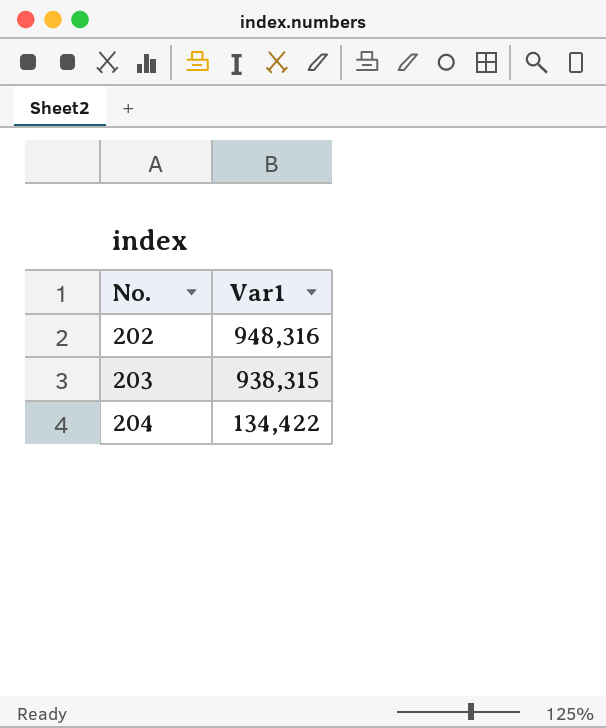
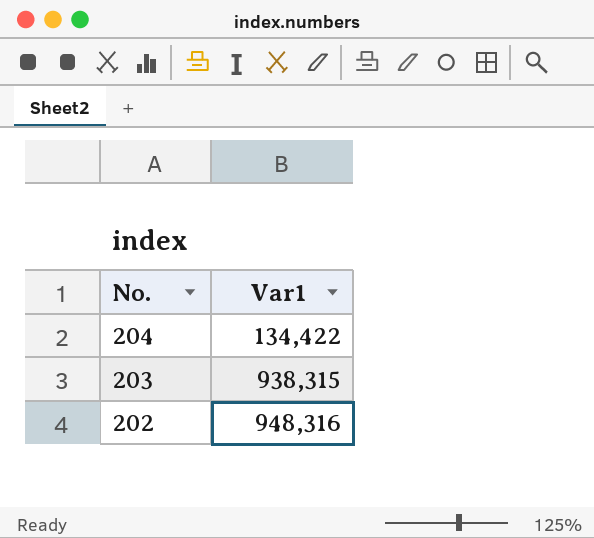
row order: No. ascending -> No. descending

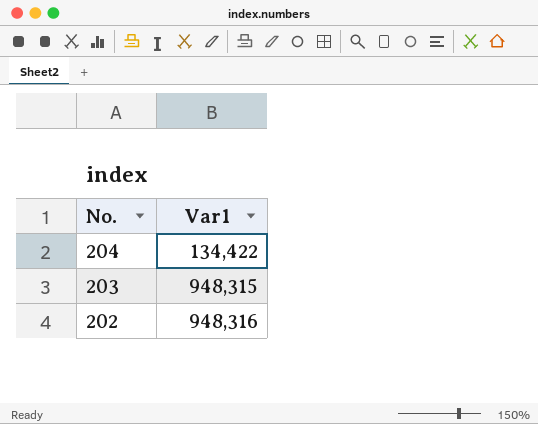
203 | Var1: 938,315 -> 948,315

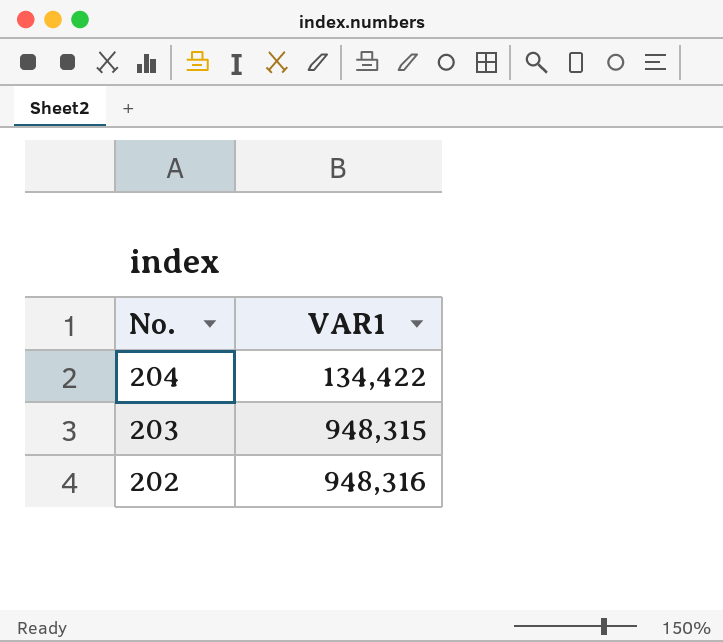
column name: Var1 -> VAR1

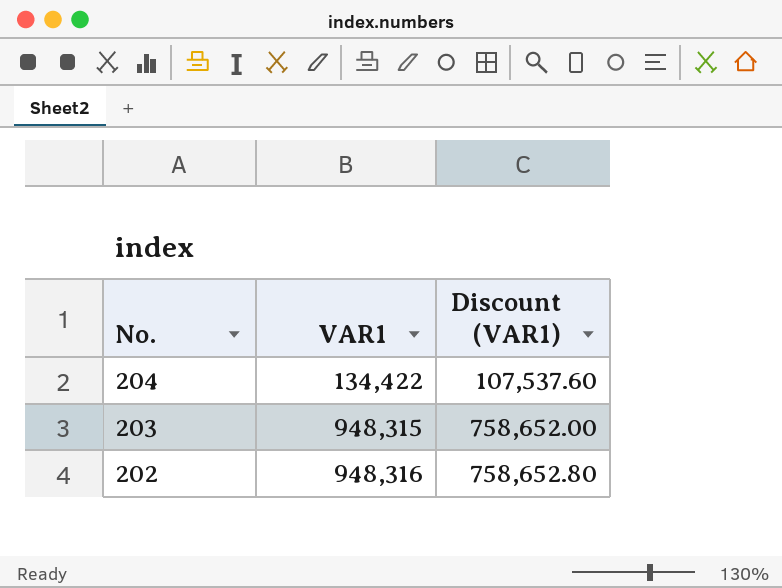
column Discount (VAR1) | formula: none -> [VAR1] * 0.8

